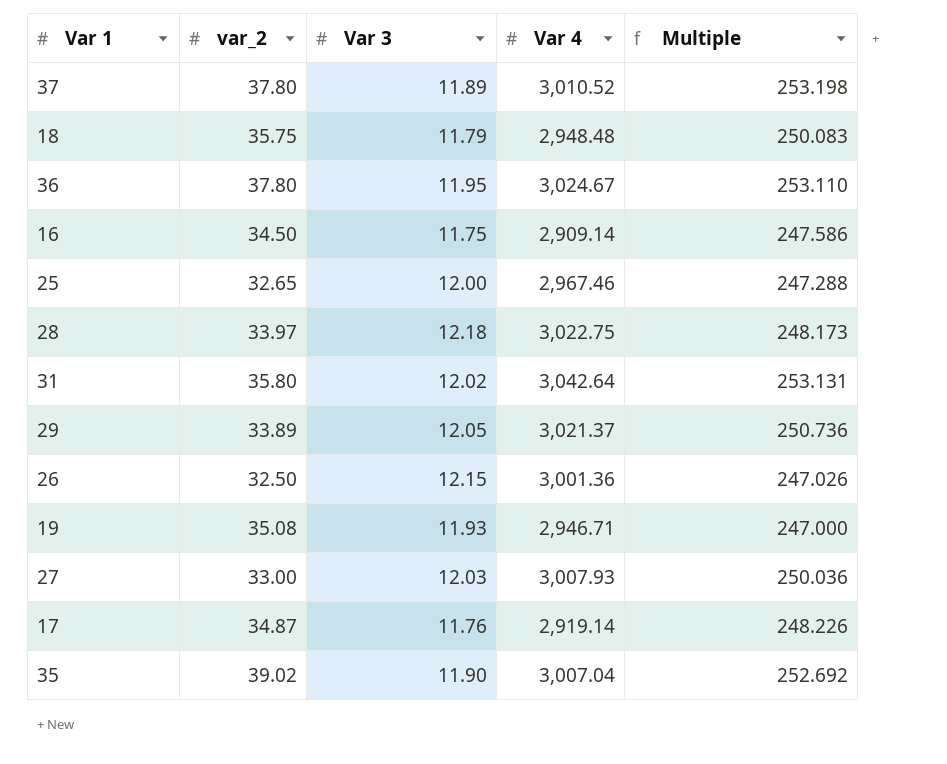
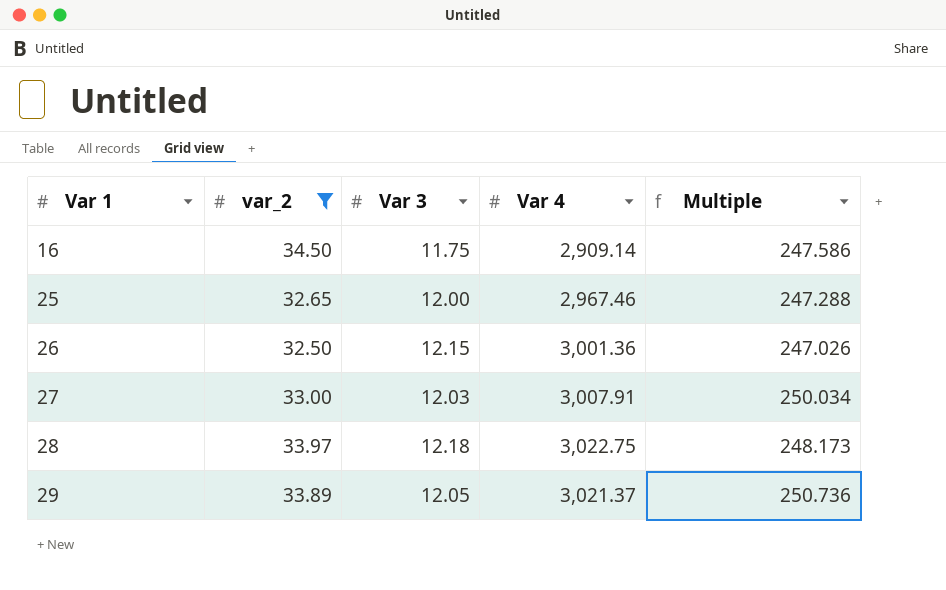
filter: none -> var_2 <= 34.50
row order: none -> Var 1 ascending
27 | Var 4: 3,007.93 -> 3,007.91
27 | Multiple: 250.036 -> 250.034

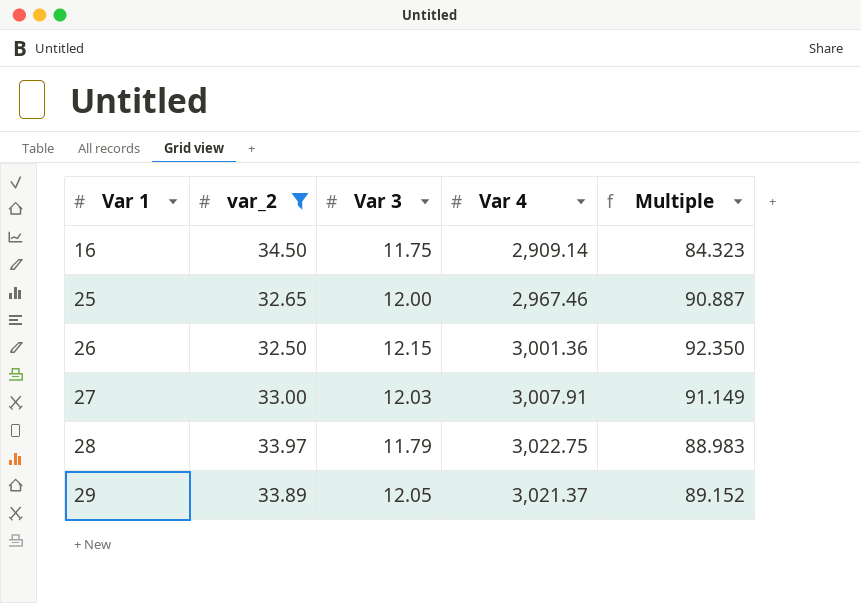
column Multiple | formula: [Var 4] / [Var 3] -> [Var 4] / [var_2]
28 | Var 3: 12.18 -> 11.79

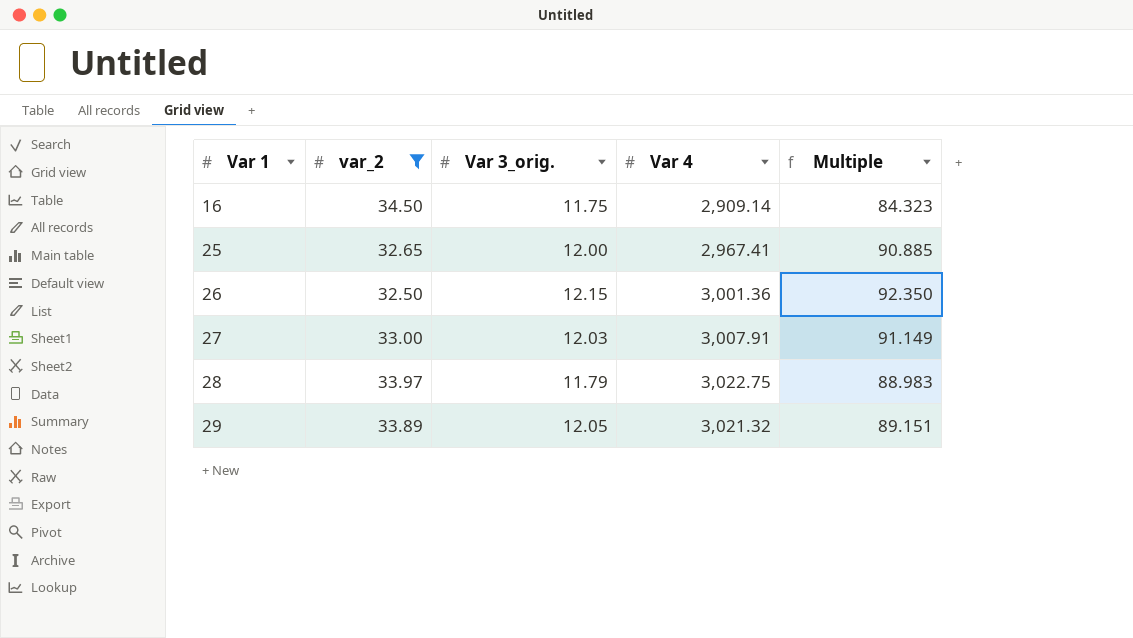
column name: Var 3 -> Var 3_orig.
25 | Var 4: 2,967.46 -> 2,967.41
25 | Multiple: 90.887 -> 90.885
29 | Var 4: 3,021.37 -> 3,021.32
29 | Multiple: 89.152 -> 89.151

